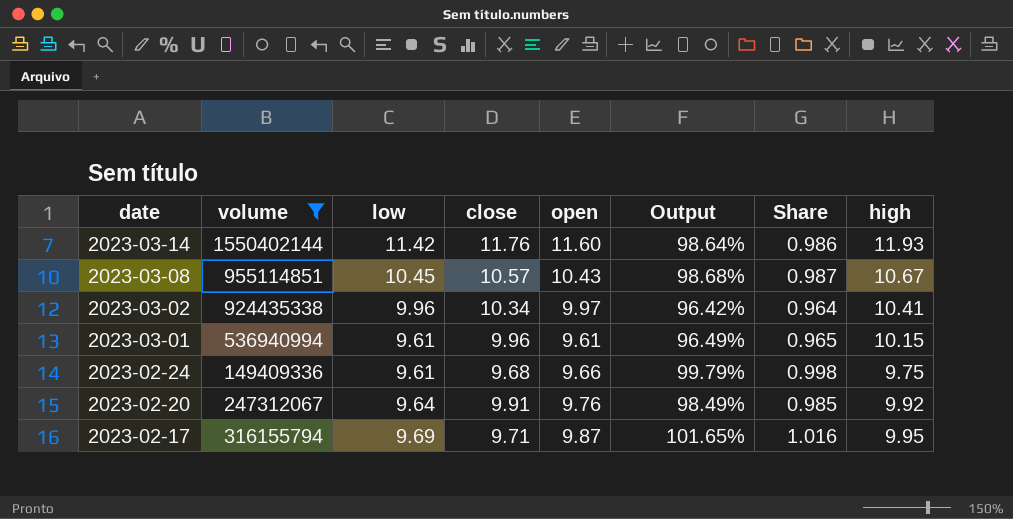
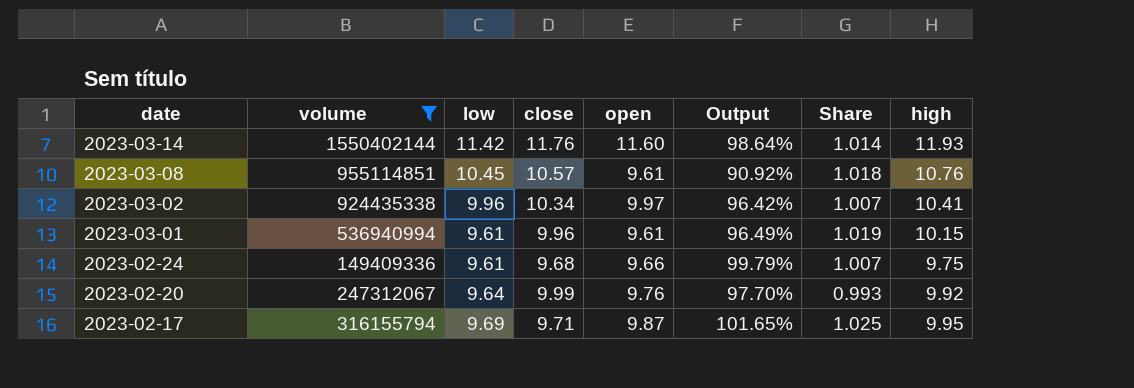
column Share | formula: [open] / [close] -> [high] / [close]
2023-03-08 | open: 10.43 -> 9.61
2023-03-08 | Output: 98.68% -> 90.92%
2023-03-08 | high: 10.67 -> 10.76
2023-02-20 | close: 9.91 -> 9.99
2023-02-20 | Output: 98.49% -> 97.70%

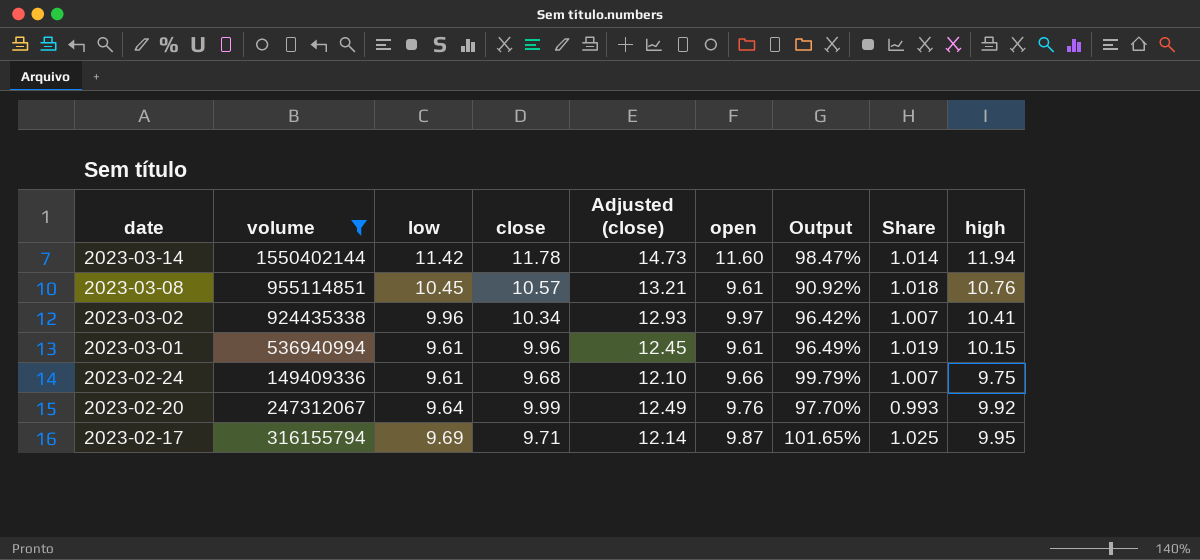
column Adjusted (close) | formula: none -> [close] * 1.25
2023-03-14 | close: 11.76 -> 11.78
2023-03-14 | Output: 98.64% -> 98.47%
2023-03-14 | high: 11.93 -> 11.94

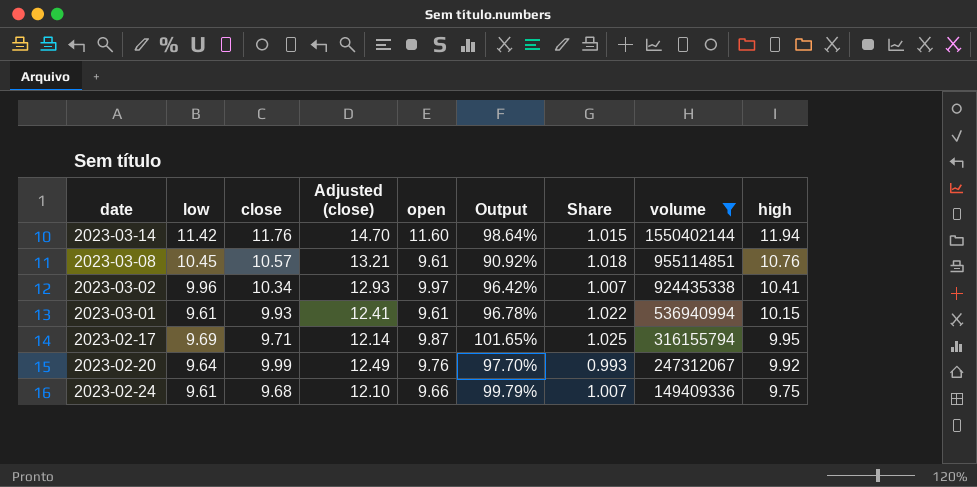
row order: date descending -> volume descending
column volume | position: 2 -> 8
2023-03-14 | close: 11.78 -> 11.76
2023-03-14 | Adjusted (close): 14.73 -> 14.70
2023-03-14 | Output: 98.47% -> 98.64%
2023-03-14 | Share: 1.014 -> 1.015
2023-03-01 | close: 9.96 -> 9.93
2023-03-01 | Adjusted (close): 12.45 -> 12.41
2023-03-01 | Output: 96.49% -> 96.78%
2023-03-01 | Share: 1.019 -> 1.022

